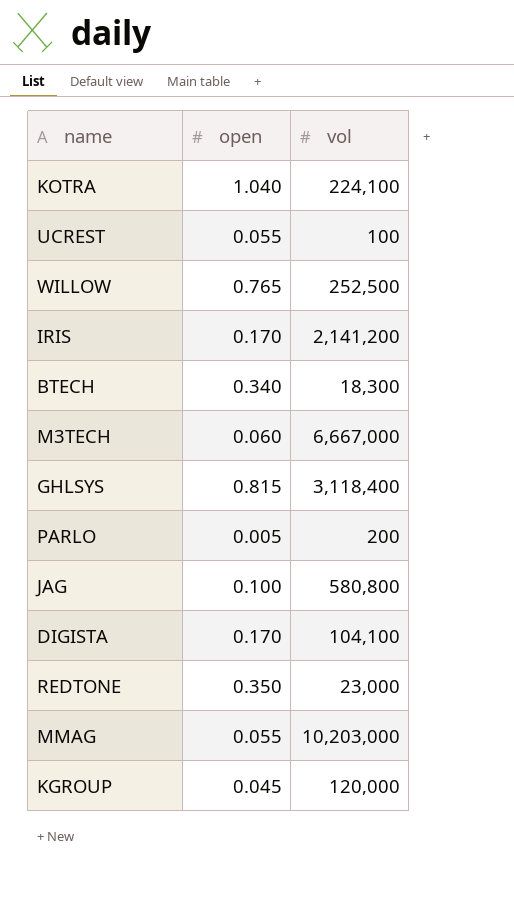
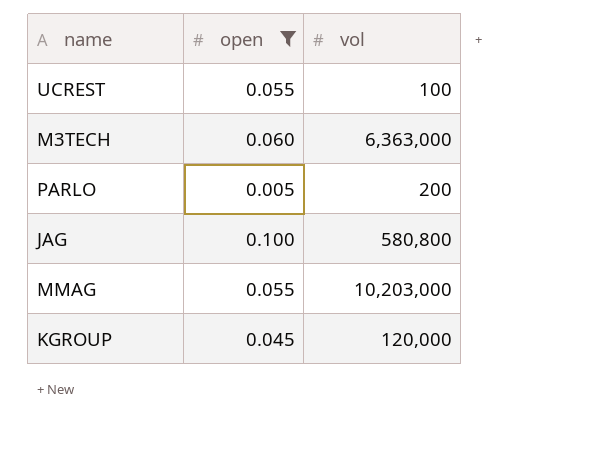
filter: none -> open <= 0.100
M3TECH | vol: 6,667,000 -> 6,363,000

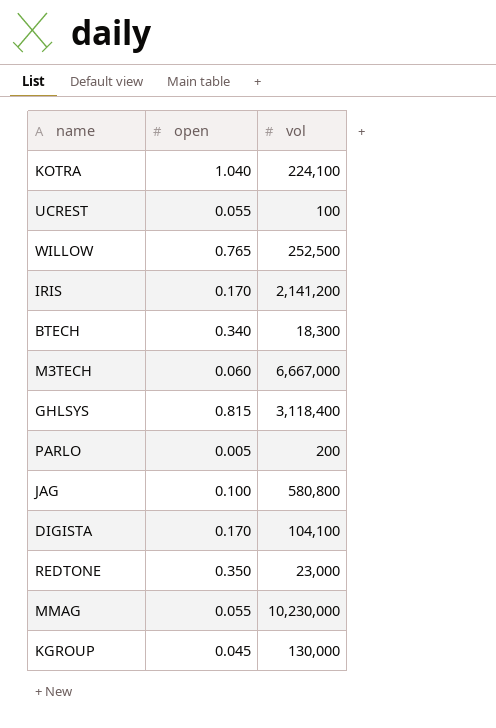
filter: open <= 0.100 -> none
M3TECH | vol: 6,363,000 -> 6,667,000
MMAG | vol: 10,203,000 -> 10,230,000
KGROUP | vol: 120,000 -> 130,000

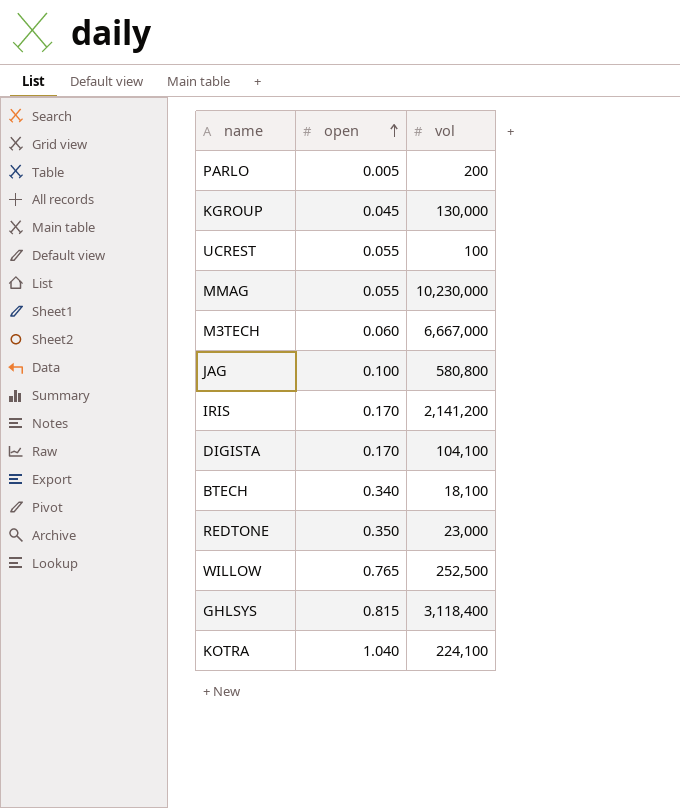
row order: none -> open ascending
BTECH | vol: 18,300 -> 18,100

